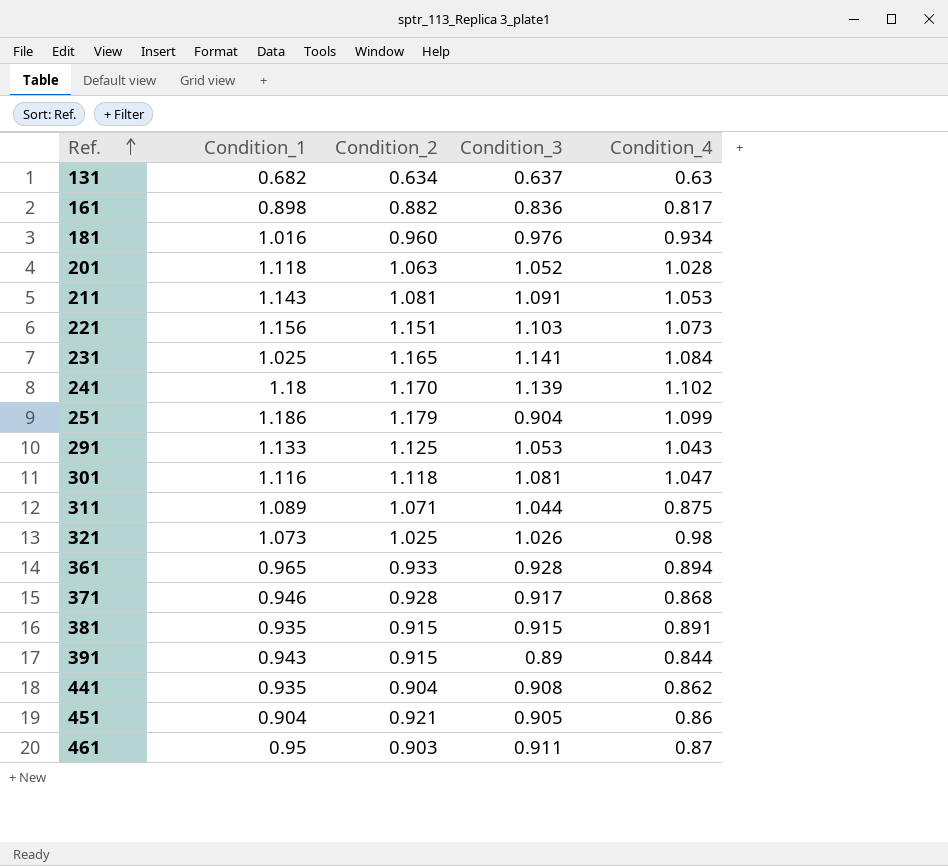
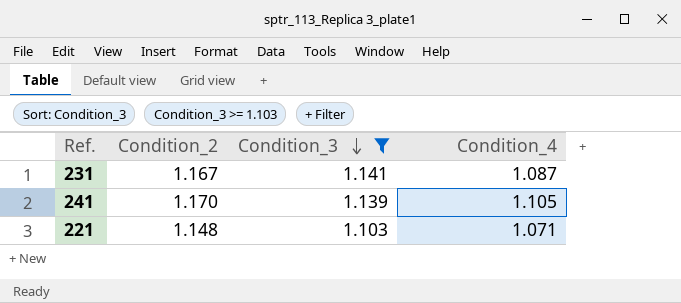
filter: none -> Condition_3 >= 1.103
row order: Ref. ascending -> Condition_3 descending
column Condition_1 | position: 2 -> none
231 | Condition_2: 1.165 -> 1.167
231 | Condition_4: 1.084 -> 1.087
241 | Condition_4: 1.102 -> 1.105
221 | Condition_2: 1.151 -> 1.148
221 | Condition_4: 1.073 -> 1.071

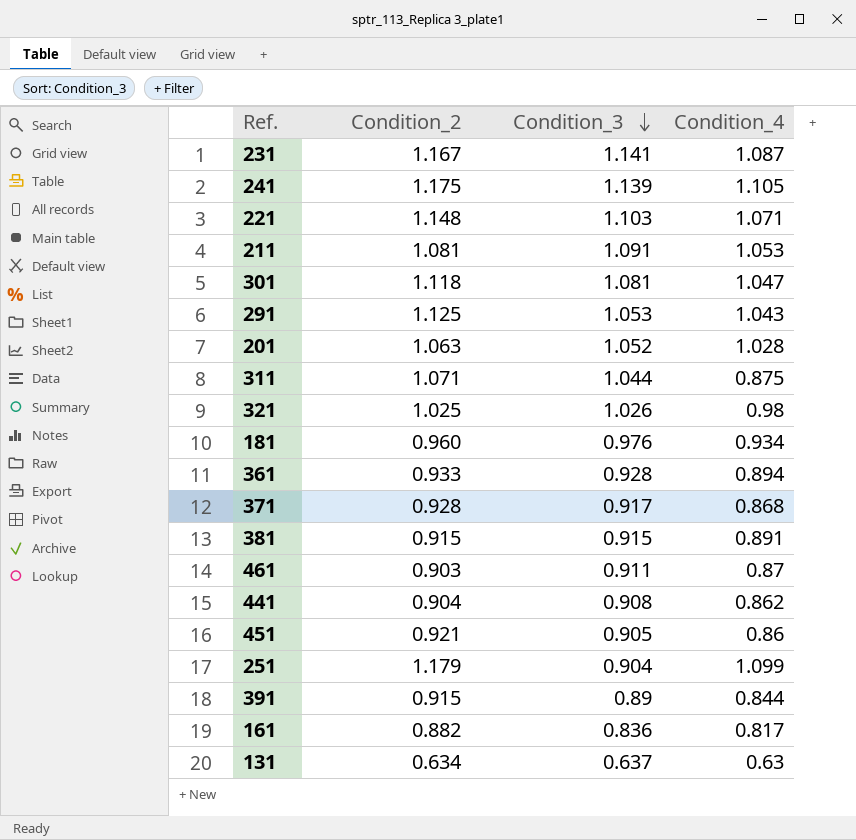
filter: Condition_3 >= 1.103 -> none
241 | Condition_2: 1.170 -> 1.175

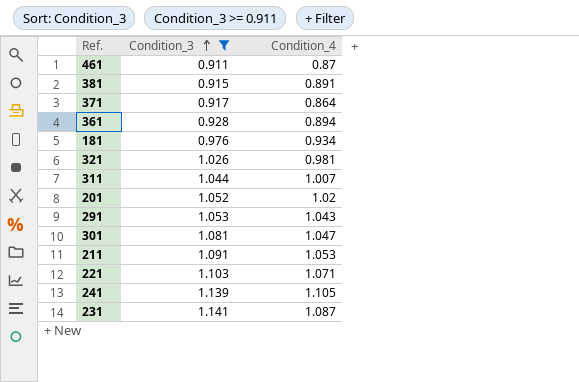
filter: none -> Condition_3 >= 0.911
row order: Condition_3 descending -> Condition_3 ascending
column Condition_2 | position: 2 -> none
371 | Condition_4: 0.868 -> 0.864
321 | Condition_4: 0.98 -> 0.981
311 | Condition_4: 0.875 -> 1.007
201 | Condition_4: 1.028 -> 1.02

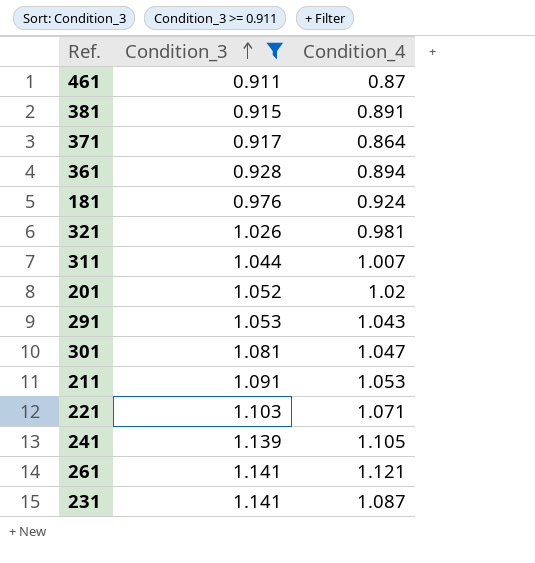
181 | Condition_4: 0.934 -> 0.924
row 261: none -> 1.141 | 1.121

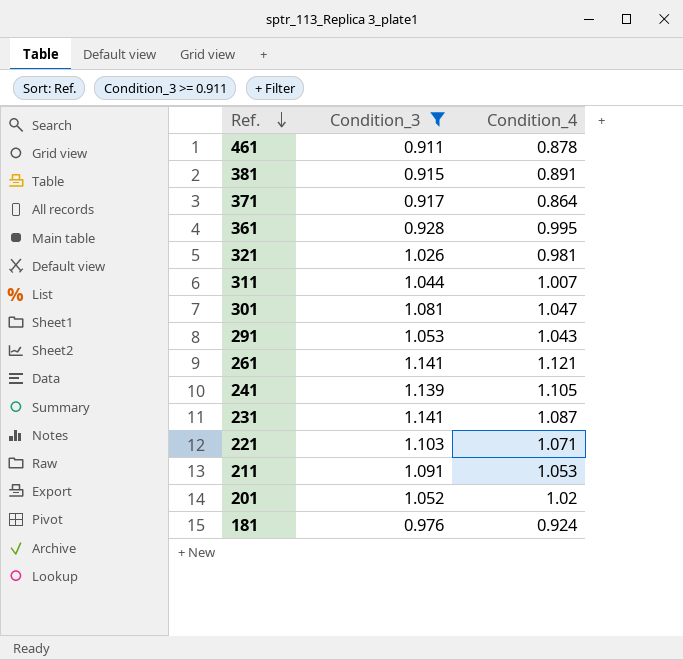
row order: Condition_3 ascending -> Ref. descending
461 | Condition_4: 0.87 -> 0.878
361 | Condition_4: 0.894 -> 0.995

